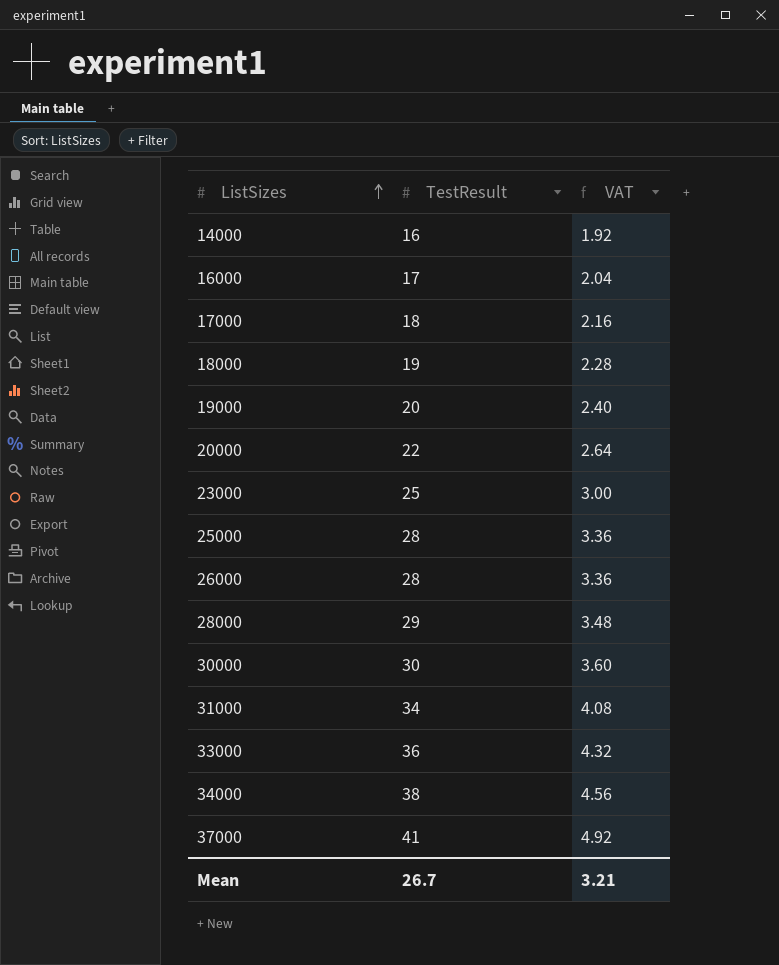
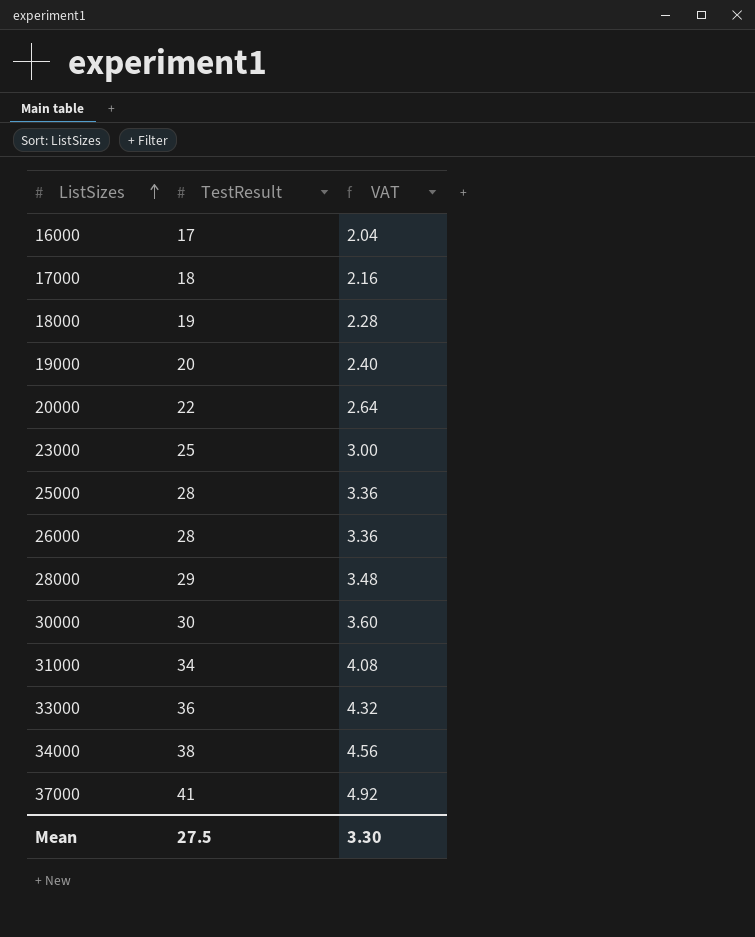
row 14000: 16 | 1.92 -> none
Mean | TestResult: 26.7 -> 27.5
Mean | VAT: 3.21 -> 3.30

